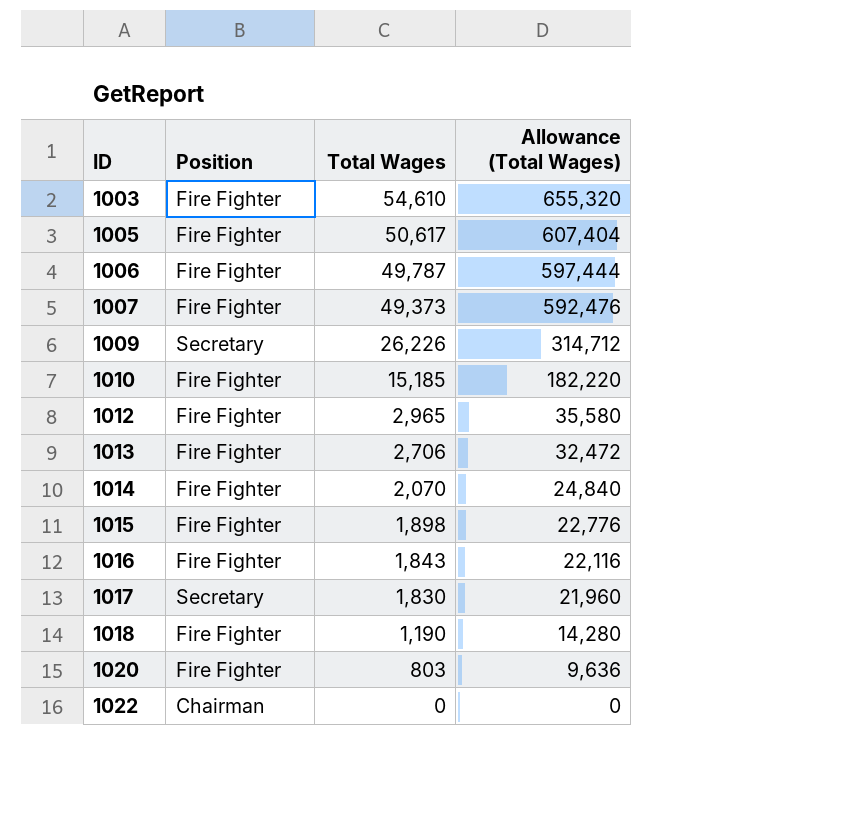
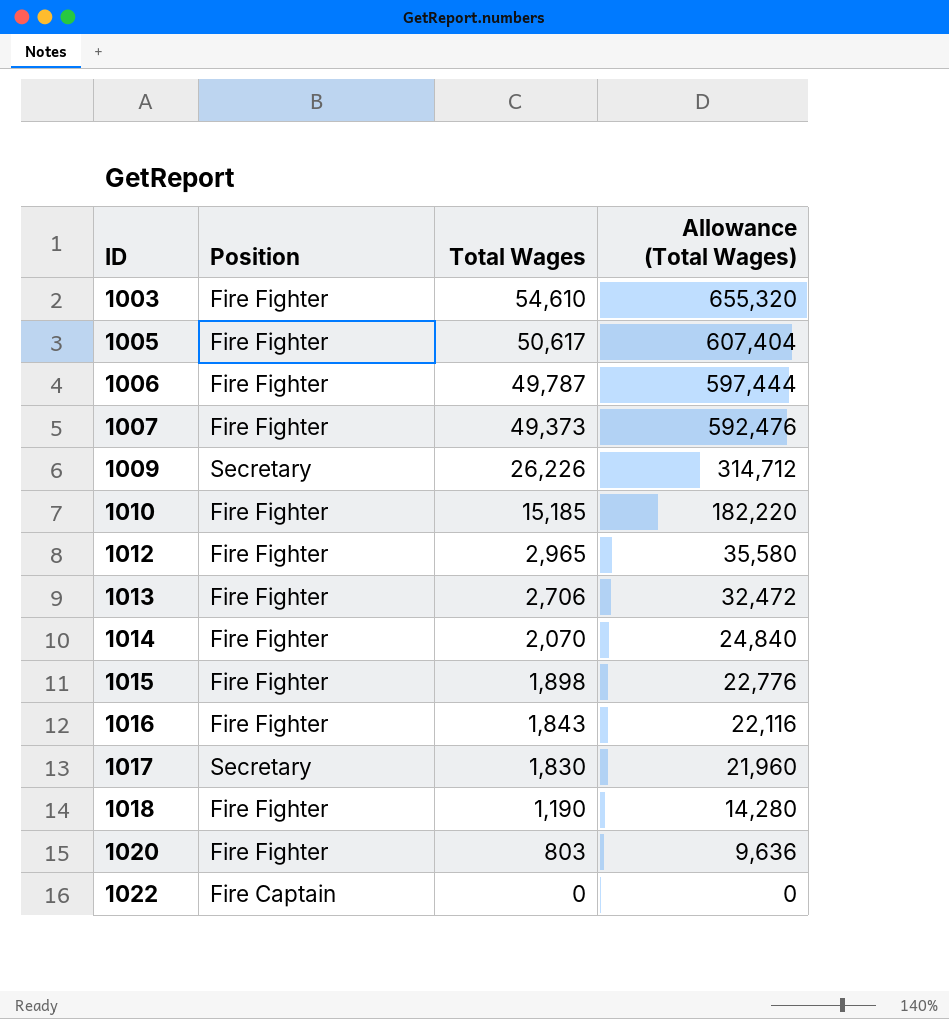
1022 | Position: Chairman -> Fire Captain

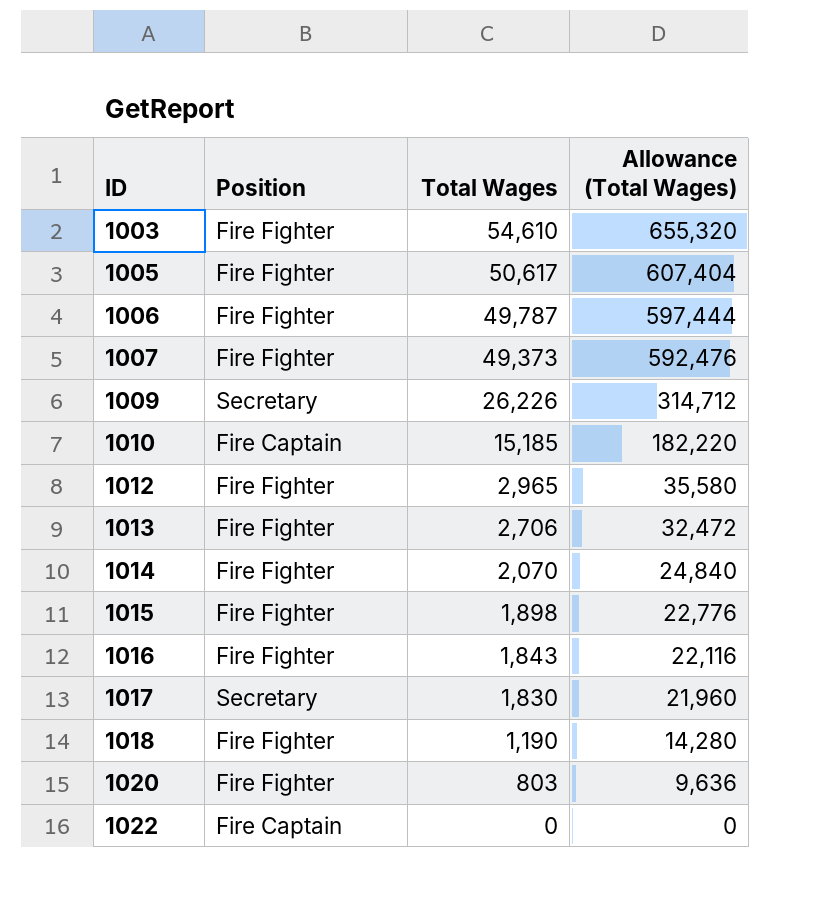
1010 | Position: Fire Fighter -> Fire Captain

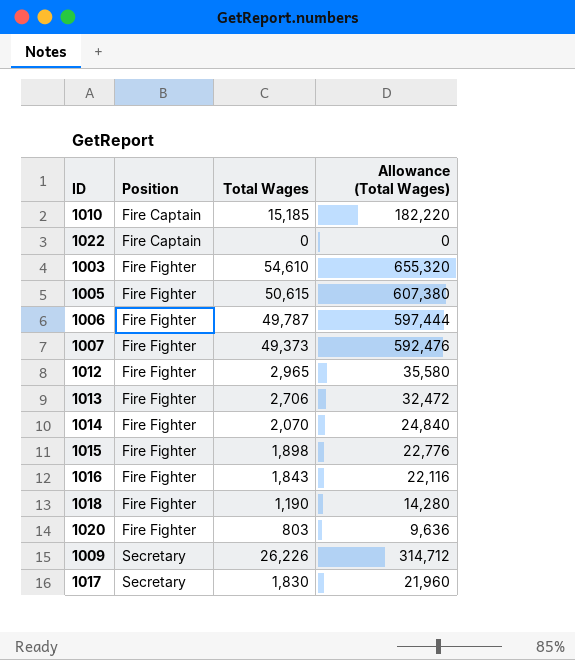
row order: ID ascending -> Position ascending
1005 | Total Wages: 50,617 -> 50,615
1005 | Allowance (Total Wages): 607,404 -> 607,380

